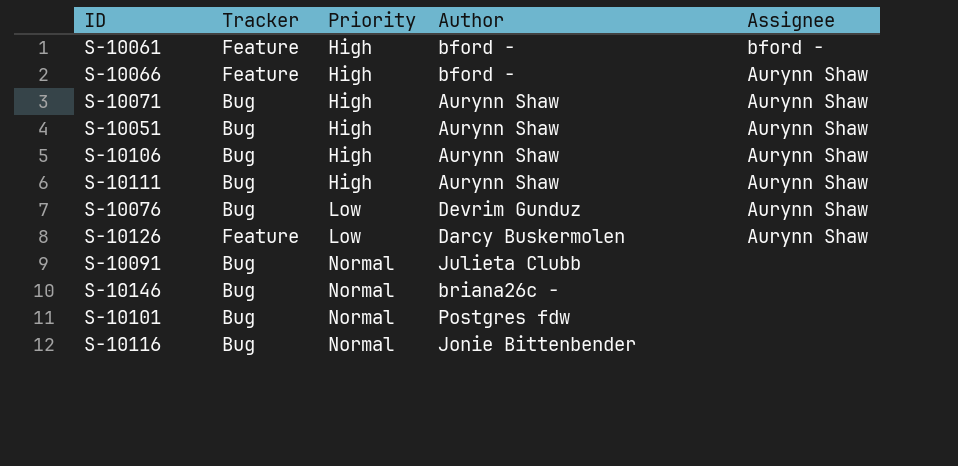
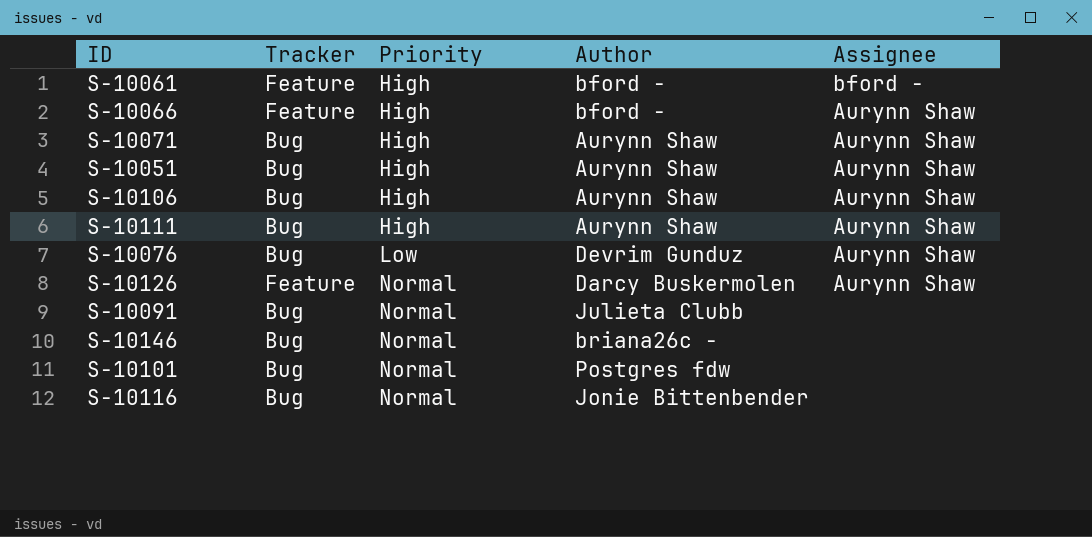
S-10126 | Priority: Low -> Normal

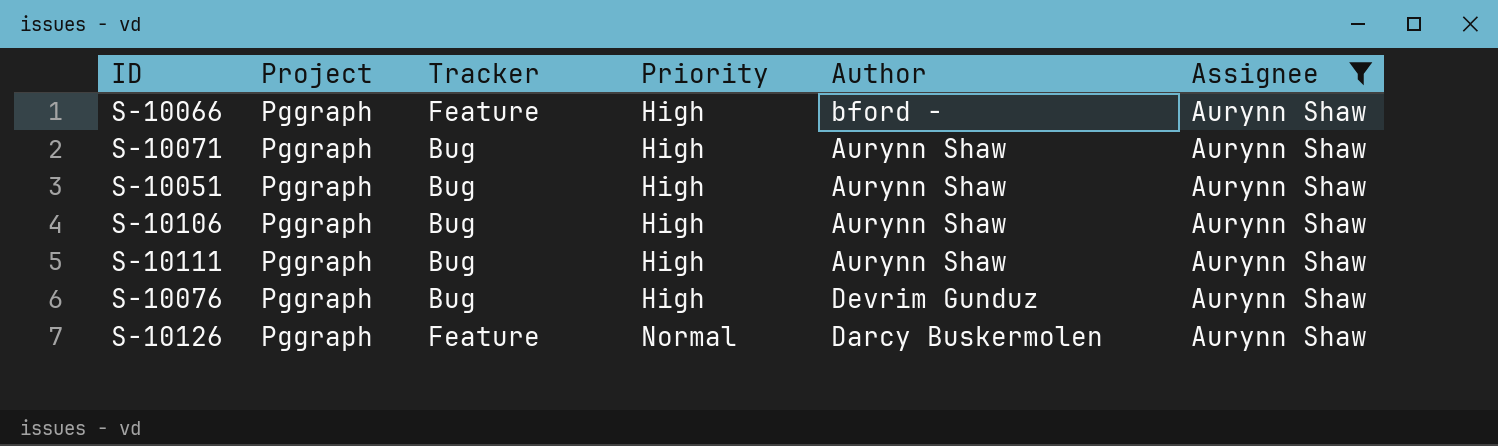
filter: none -> Assignee = Aurynn Shaw
column Project | position: none -> 2
S-10076 | Priority: Low -> High

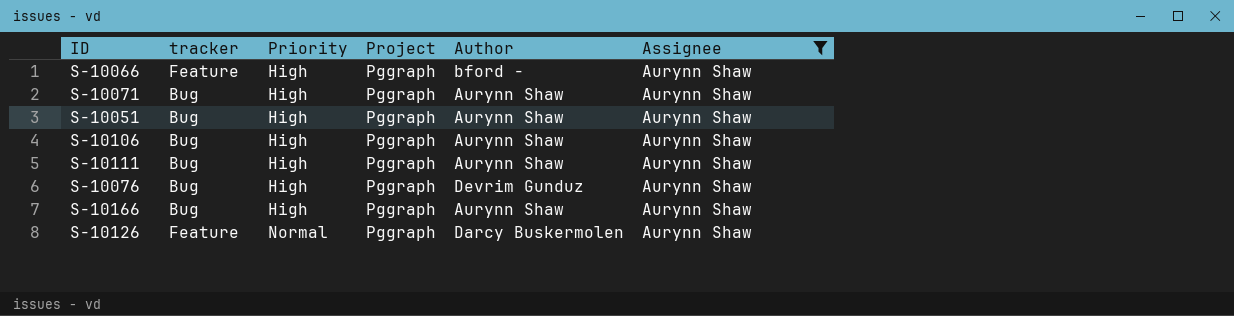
column name: Tracker -> tracker
column Project | position: 2 -> 4
row S-10166: none -> Bug | High | Pggraph | Aurynn Shaw | Aurynn Shaw

